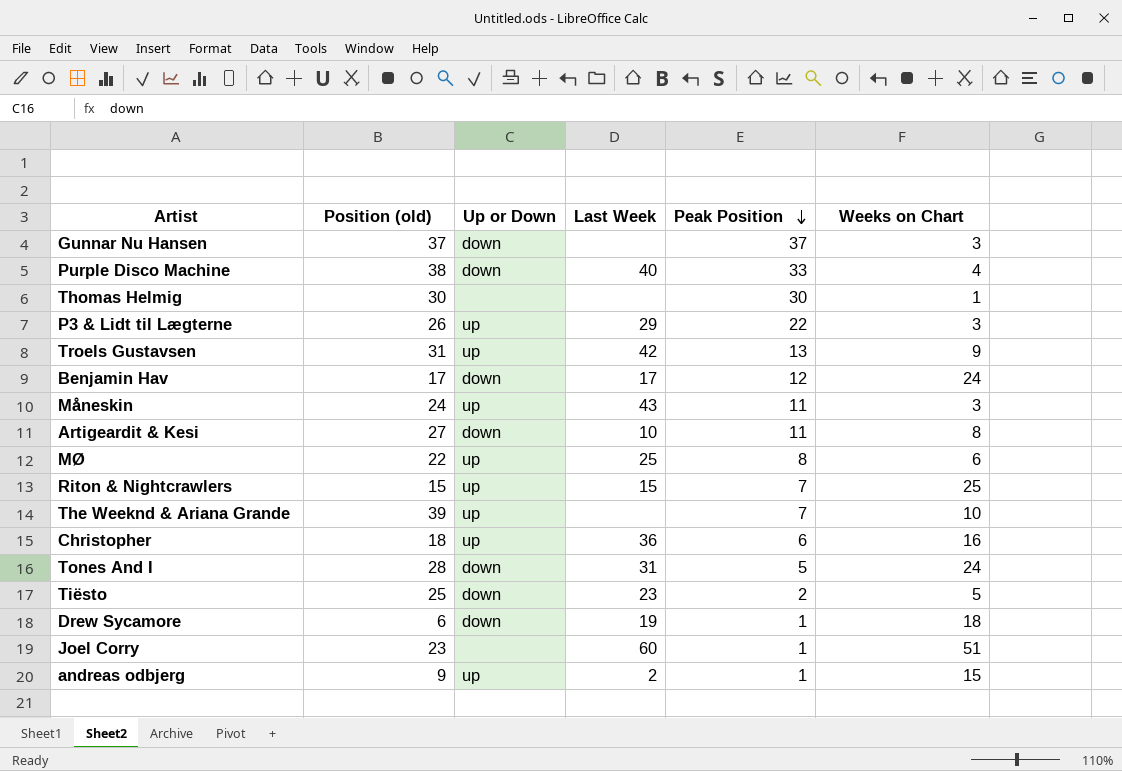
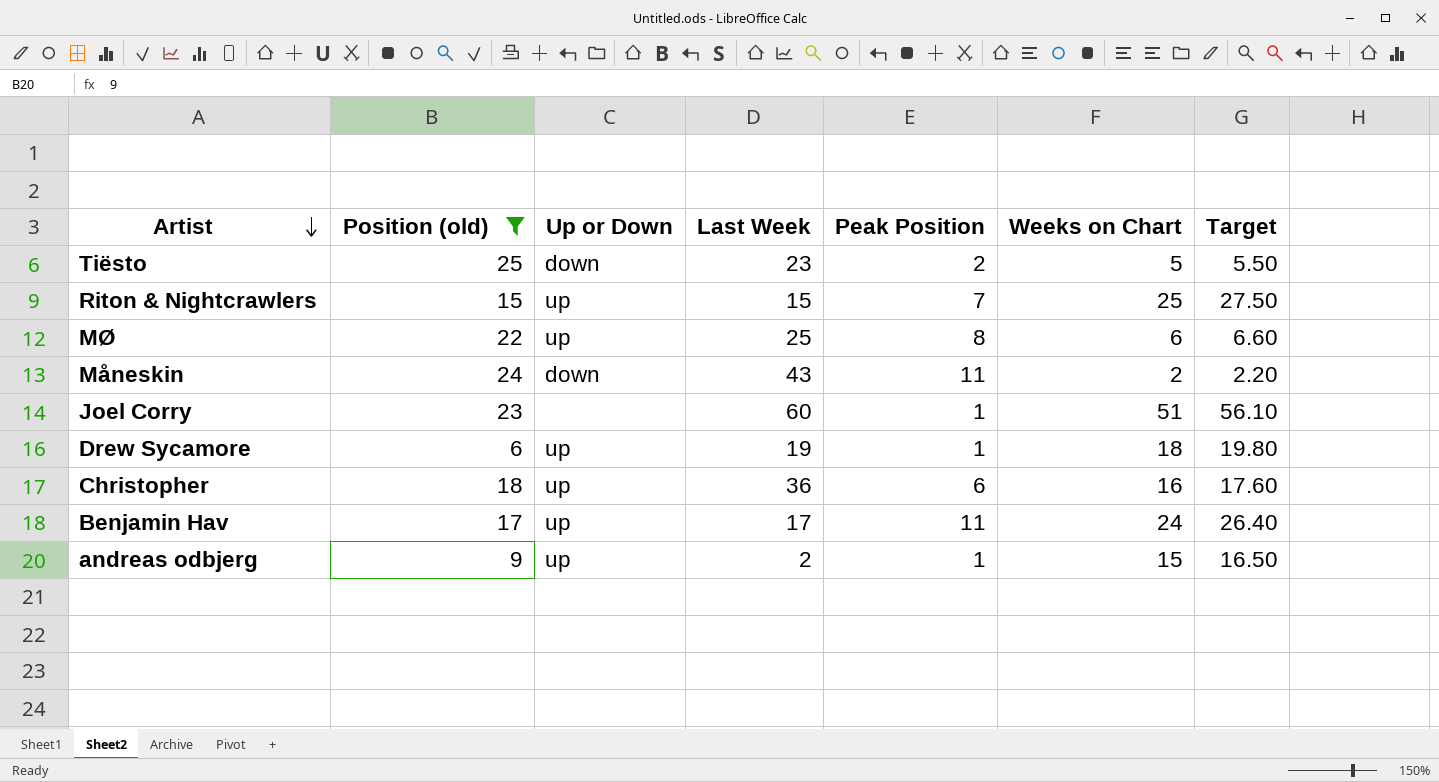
filter: none -> Position (old) <= 25
row order: Peak Position descending -> Artist descending
column Target | formula: none -> [Weeks on Chart] * 1.1
Måneskin | Up or Down: up -> down
Måneskin | Weeks on Chart: 3 -> 2
Drew Sycamore | Up or Down: down -> up
Benjamin Hav | Up or Down: down -> up
Benjamin Hav | Peak Position: 12 -> 11

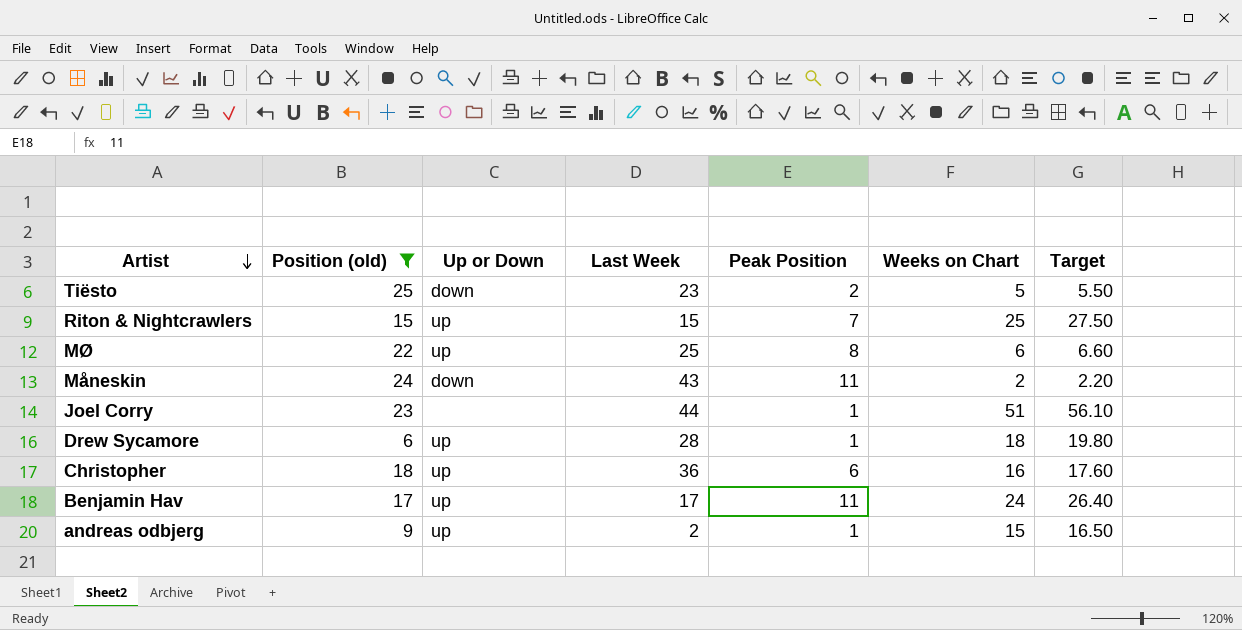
Joel Corry | Last Week: 60 -> 44
Drew Sycamore | Last Week: 19 -> 28

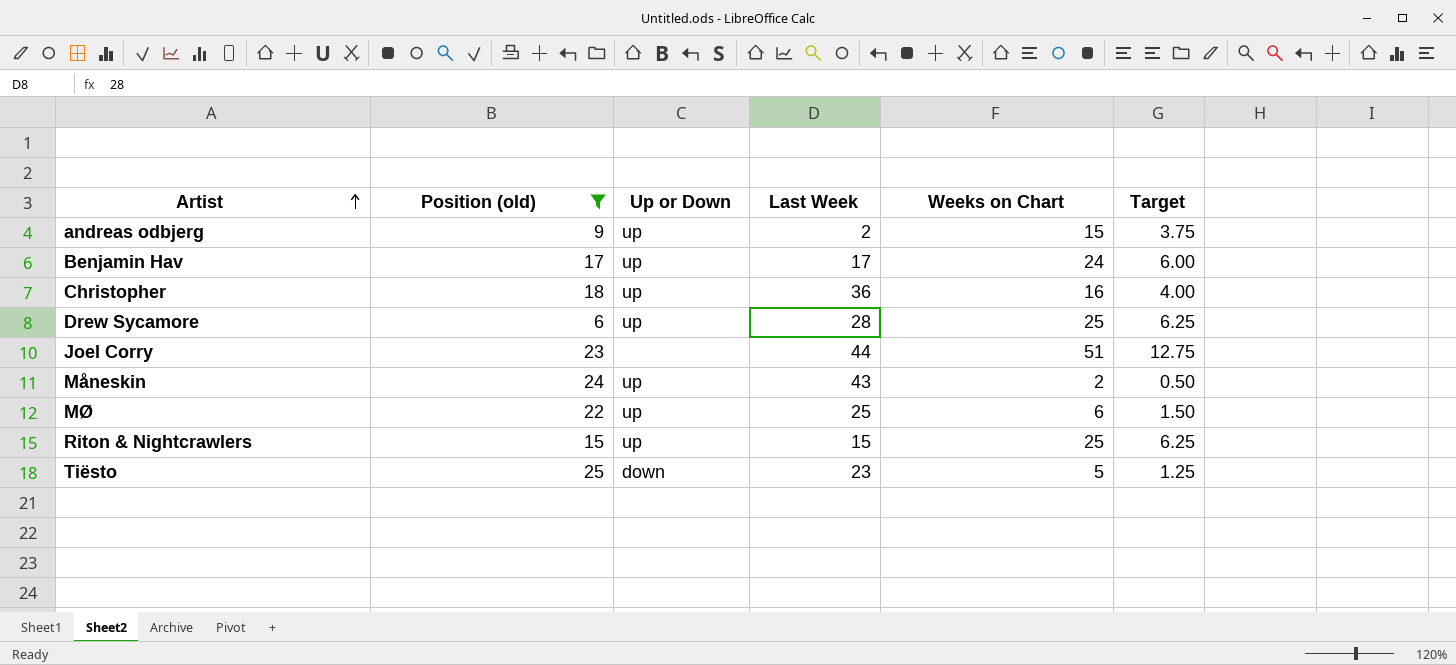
row order: Artist descending -> Artist ascending
column Peak Position | position: 5 -> none
column Target | formula: [Weeks on Chart] * 1.1 -> [Weeks on Chart] * 0.25
Drew Sycamore | Weeks on Chart: 18 -> 25
Måneskin | Up or Down: down -> up

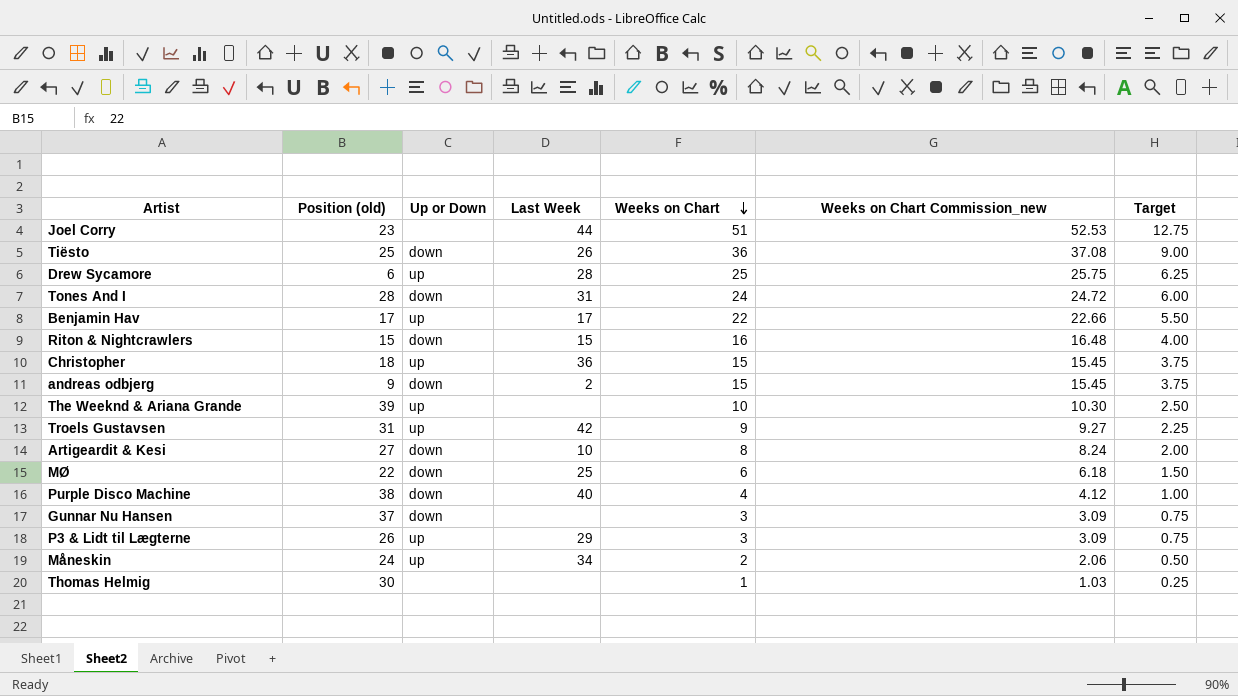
filter: Position (old) <= 25 -> none
row order: Artist ascending -> Weeks on Chart descending
column Weeks on Chart Commission_new | formula: none -> [Weeks on Chart] * 1.03
Tiësto | Last Week: 23 -> 26
Tiësto | Weeks on Chart: 5 -> 36
Tiësto | Target: 1.25 -> 9.00
Benjamin Hav | Weeks on Chart: 24 -> 22
Benjamin Hav | Target: 6.00 -> 5.50
Riton & Nightcrawlers | Up or Down: up -> down
Riton & Nightcrawlers | Weeks on Chart: 25 -> 16
Riton & Nightcrawlers | Target: 6.25 -> 4.00
Christopher | Weeks on Chart: 16 -> 15
Christopher | Target: 4.00 -> 3.75
andreas odbjerg | Up or Down: up -> down
MØ | Up or Down: up -> down
Måneskin | Last Week: 43 -> 34

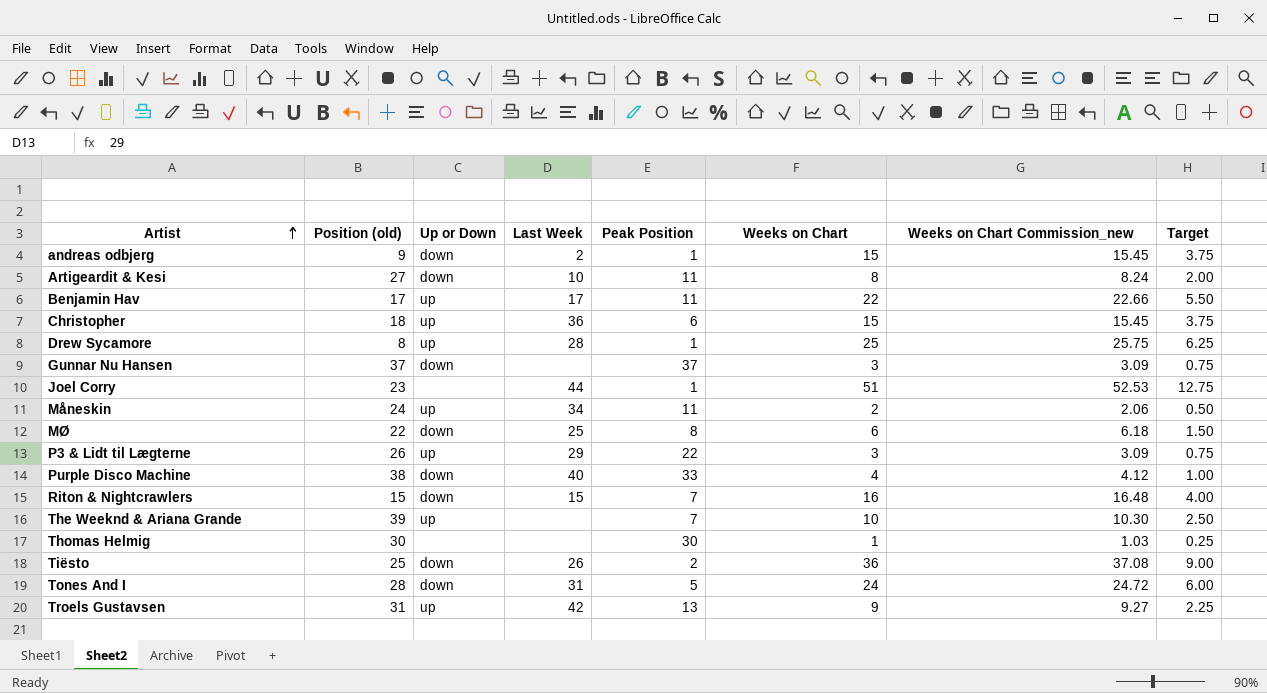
row order: Weeks on Chart descending -> Artist ascending
column Peak Position | position: none -> 5
Drew Sycamore | Position (old): 6 -> 8

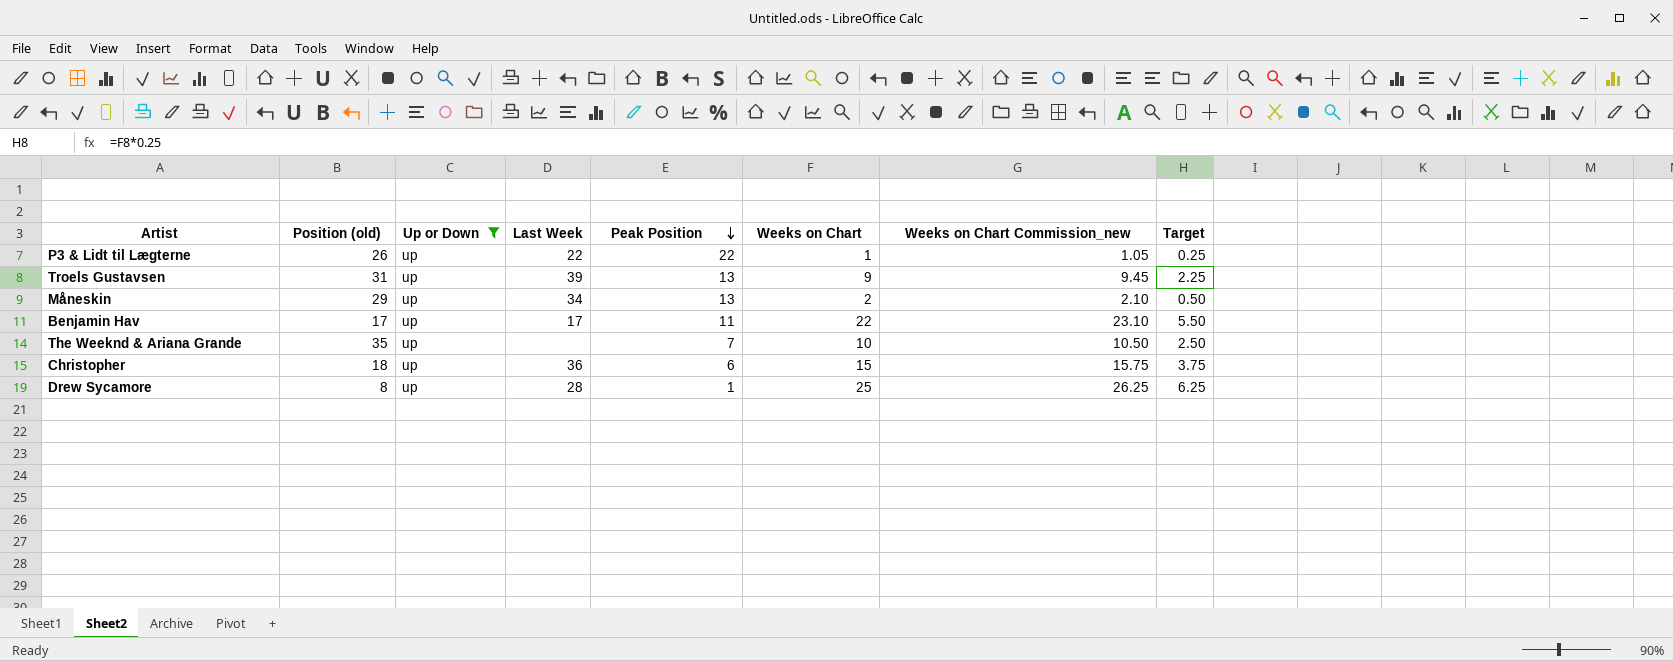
filter: none -> Up or Down = up
row order: Artist ascending -> Peak Position descending
column Weeks on Chart Commission_new | formula: [Weeks on Chart] * 1.03 -> [Weeks on Chart] * 1.05
P3 & Lidt til Lægterne | Last Week: 29 -> 22
P3 & Lidt til Lægterne | Weeks on Chart: 3 -> 1
P3 & Lidt til Lægterne | Target: 0.75 -> 0.25
Troels Gustavsen | Last Week: 42 -> 39
Måneskin | Position (old): 24 -> 29
Måneskin | Peak Position: 11 -> 13
The Weeknd & Ariana Grande | Position (old): 39 -> 35

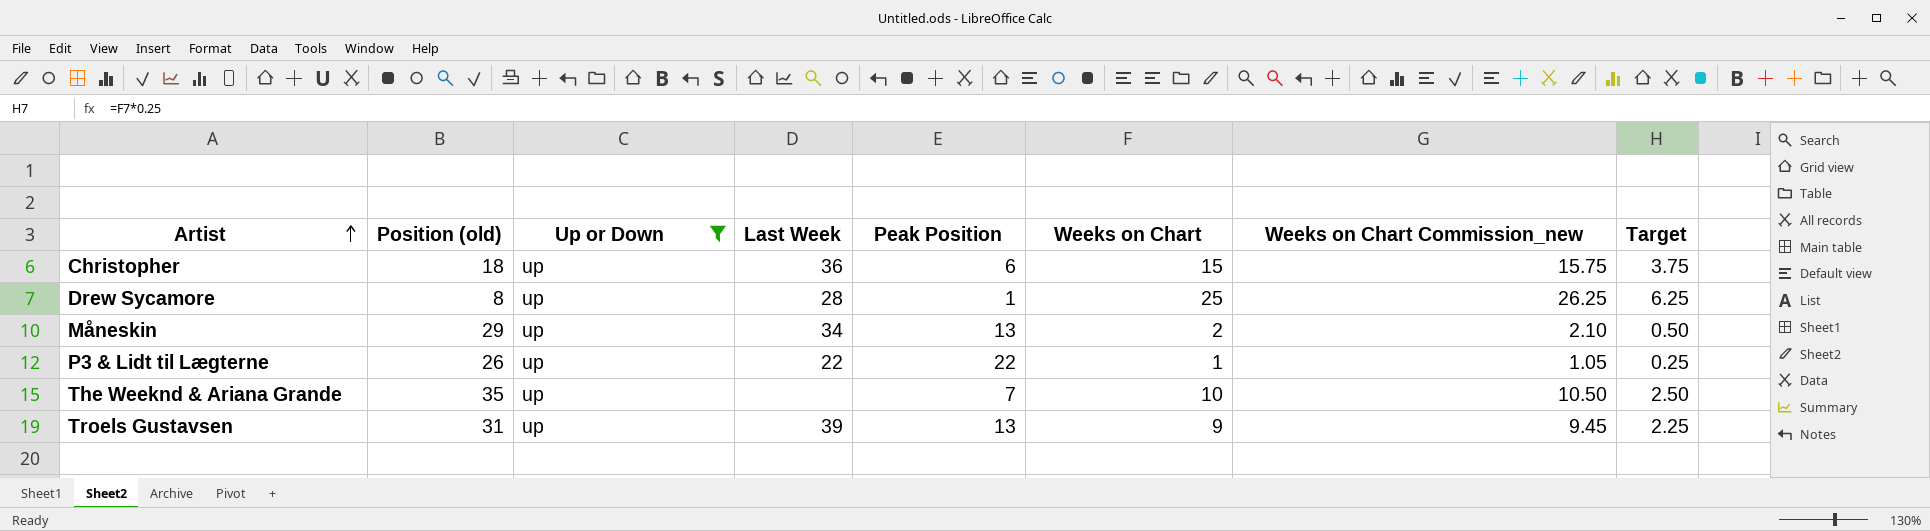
row order: Peak Position descending -> Artist ascending
row Benjamin Hav: 17 | up | 17 | 11 | 22 | 23.10 | 5.50 -> none

